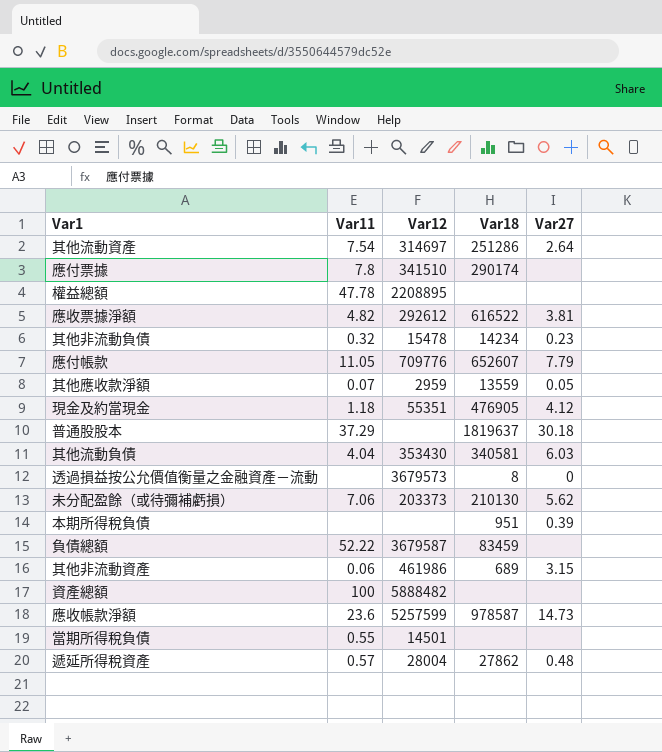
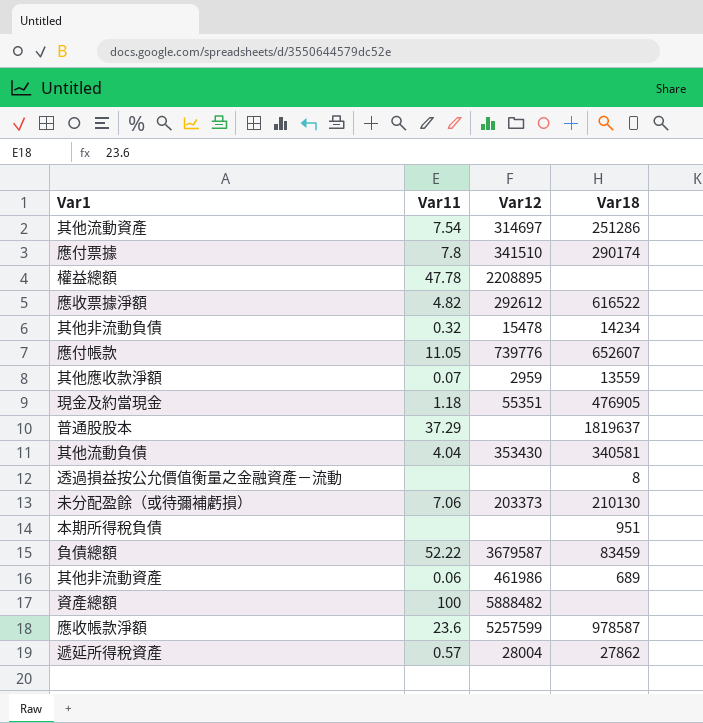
column Var27 | position: 5 -> none
row 當期所得稅負債: 0.55 | 14501 | none | none -> none
應付帳款 | Var12: 709776 -> 739776
透過損益按公允價值衡量之金融資產－流動 | Var12: 3679573 -> none

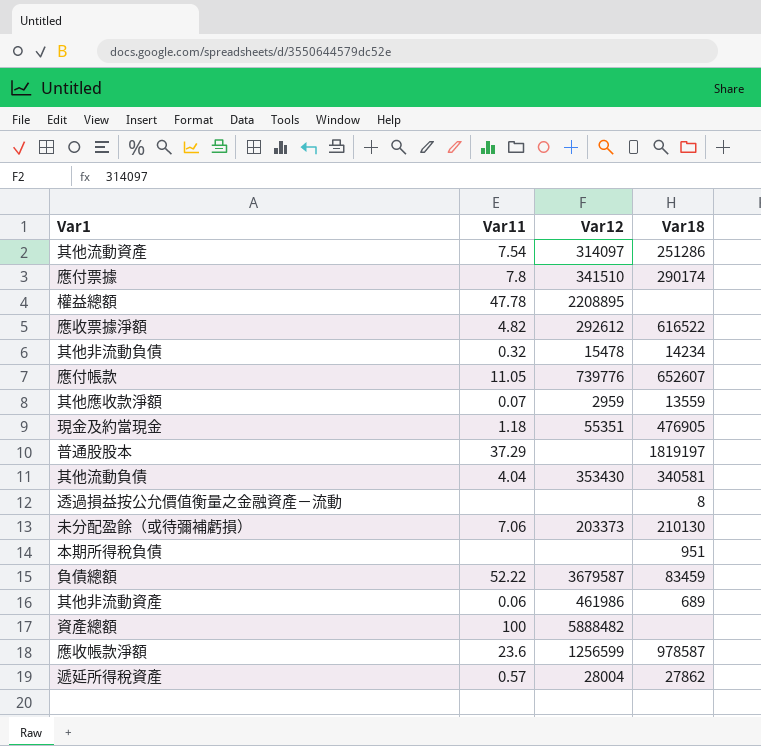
其他流動資產 | Var12: 314697 -> 314097
普通股股本 | Var18: 1819637 -> 1819197
應收帳款淨額 | Var12: 5257599 -> 1256599

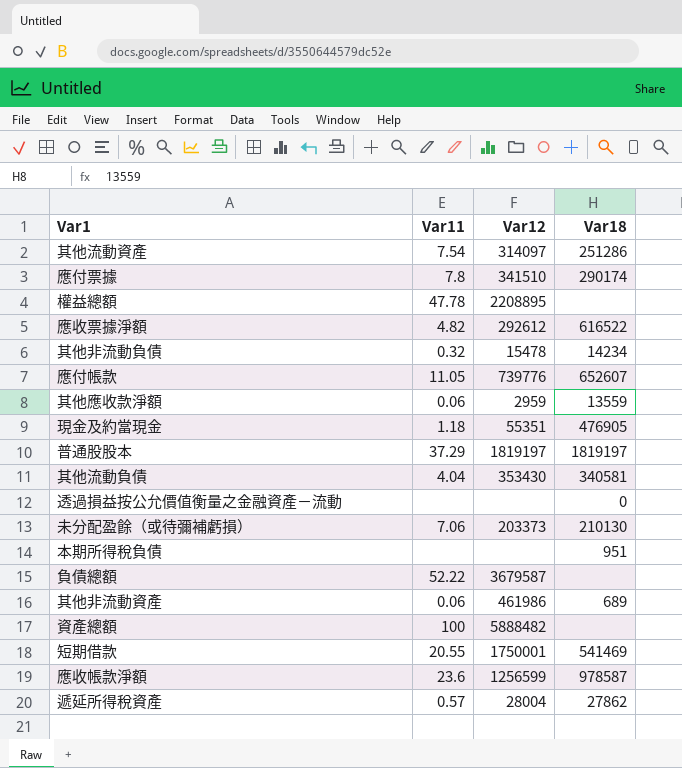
其他應收款淨額 | Var11: 0.07 -> 0.06
普通股股本 | Var12: none -> 1819197
透過損益按公允價值衡量之金融資產－流動 | Var18: 8 -> 0
負債總額 | Var18: 83459 -> none
row 短期借款: none -> 20.55 | 1750001 | 541469

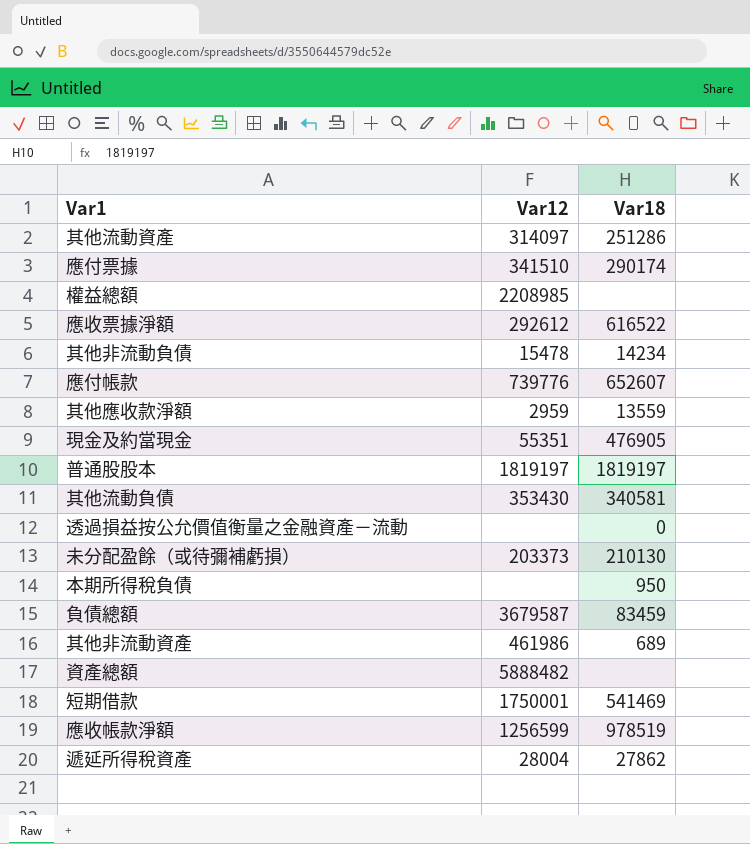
column Var11 | position: 2 -> none
權益總額 | Var12: 2208895 -> 2208985
本期所得稅負債 | Var18: 951 -> 950
負債總額 | Var18: none -> 83459
應收帳款淨額 | Var18: 978587 -> 978519

